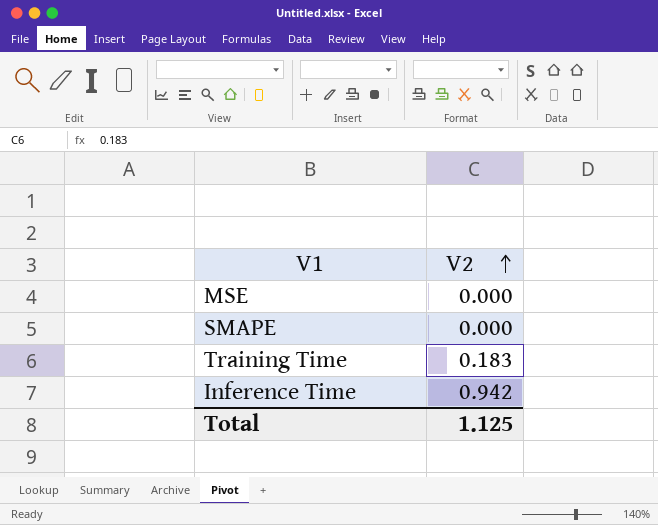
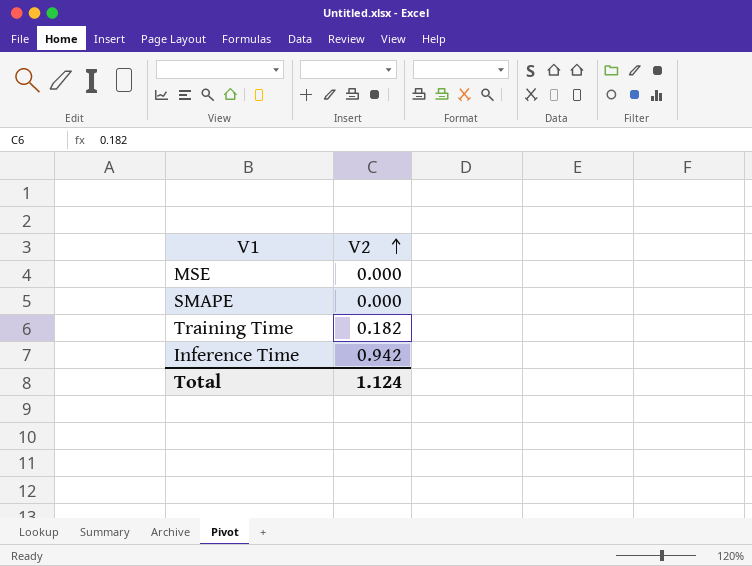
Training Time | V2: 0.183 -> 0.182
Total | V2: 1.125 -> 1.124

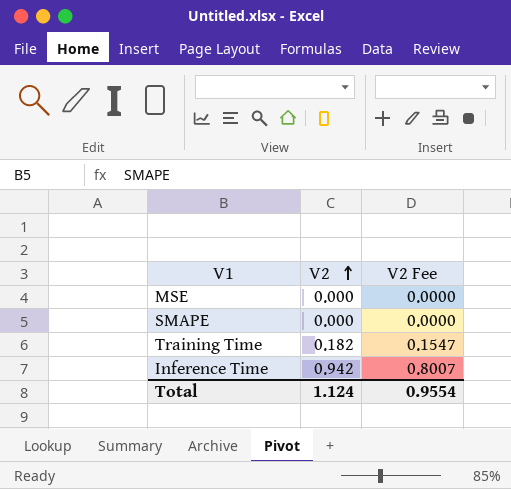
column V2 Fee | formula: none -> [V2] * 0.85

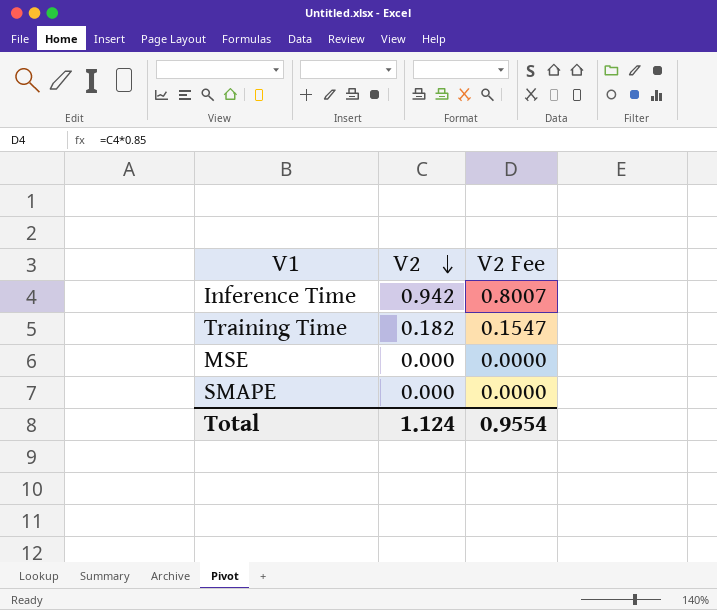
row order: V2 ascending -> V2 descending

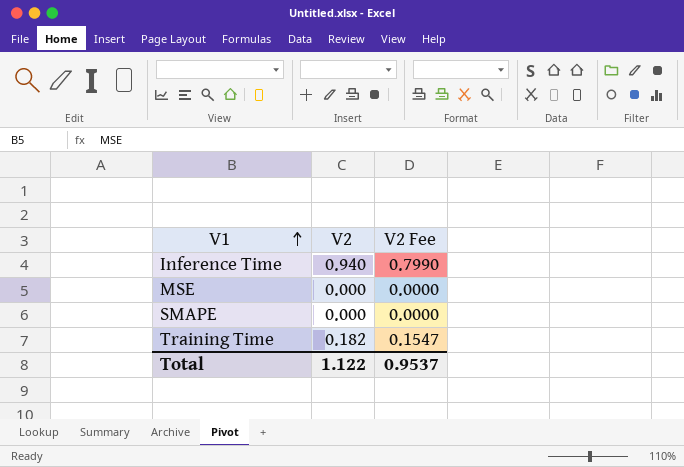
row order: V2 descending -> V1 ascending
Inference Time | V2: 0.942 -> 0.940
Inference Time | V2 Fee: 0.8007 -> 0.7990
Total | V2: 1.124 -> 1.122
Total | V2 Fee: 0.9554 -> 0.9537

